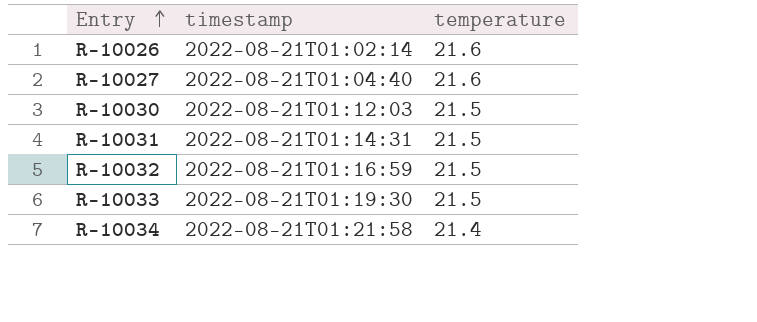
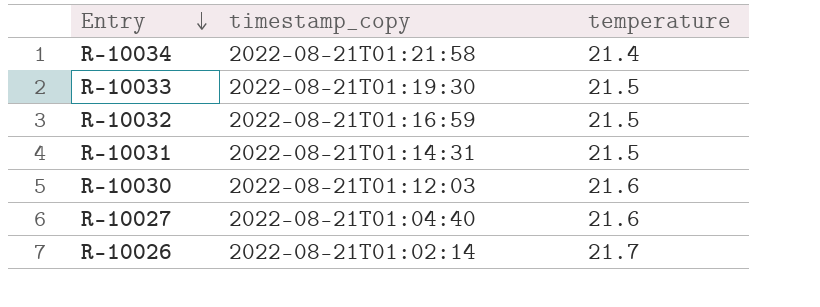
row order: Entry ascending -> Entry descending
column name: timestamp -> timestamp_copy
R-10030 | temperature: 21.5 -> 21.6
R-10026 | temperature: 21.6 -> 21.7

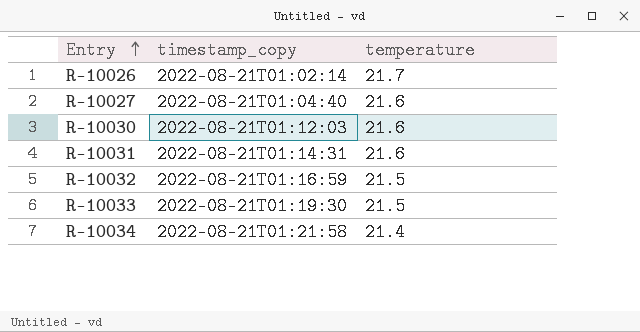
row order: Entry descending -> Entry ascending
R-10031 | temperature: 21.5 -> 21.6

